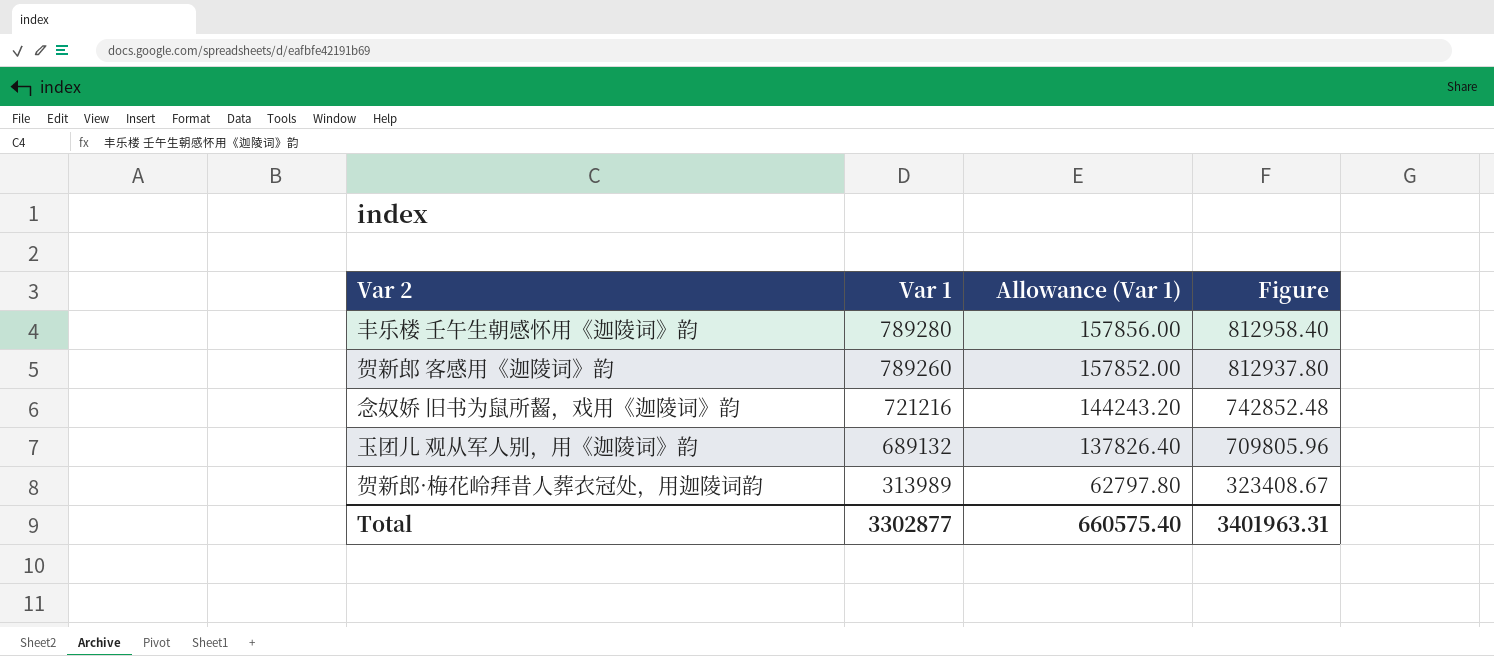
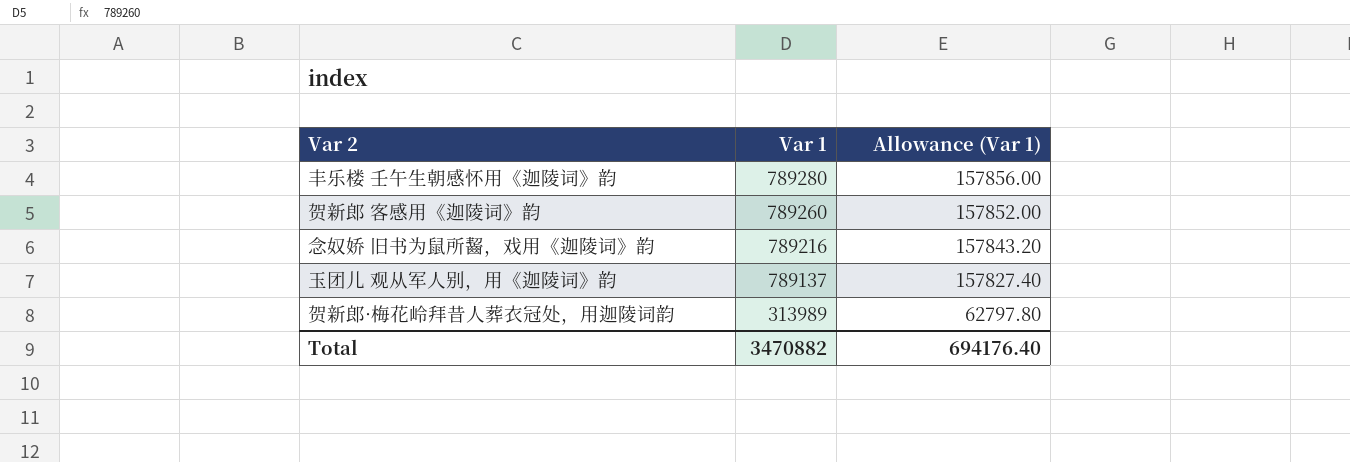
column Figure | formula: [Var 1] * 1.03 -> none
念奴娇 旧书为鼠所齧，戏用《迦陵词》韵 | Var 1: 721216 -> 789216
念奴娇 旧书为鼠所齧，戏用《迦陵词》韵 | Allowance (Var 1): 144243.20 -> 157843.20
玉团儿 观从军人别，用《迦陵词》韵 | Var 1: 689132 -> 789137
玉团儿 观从军人别，用《迦陵词》韵 | Allowance (Var 1): 137826.40 -> 157827.40
Total | Var 1: 3302877 -> 3470882
Total | Allowance (Var 1): 660575.40 -> 694176.40

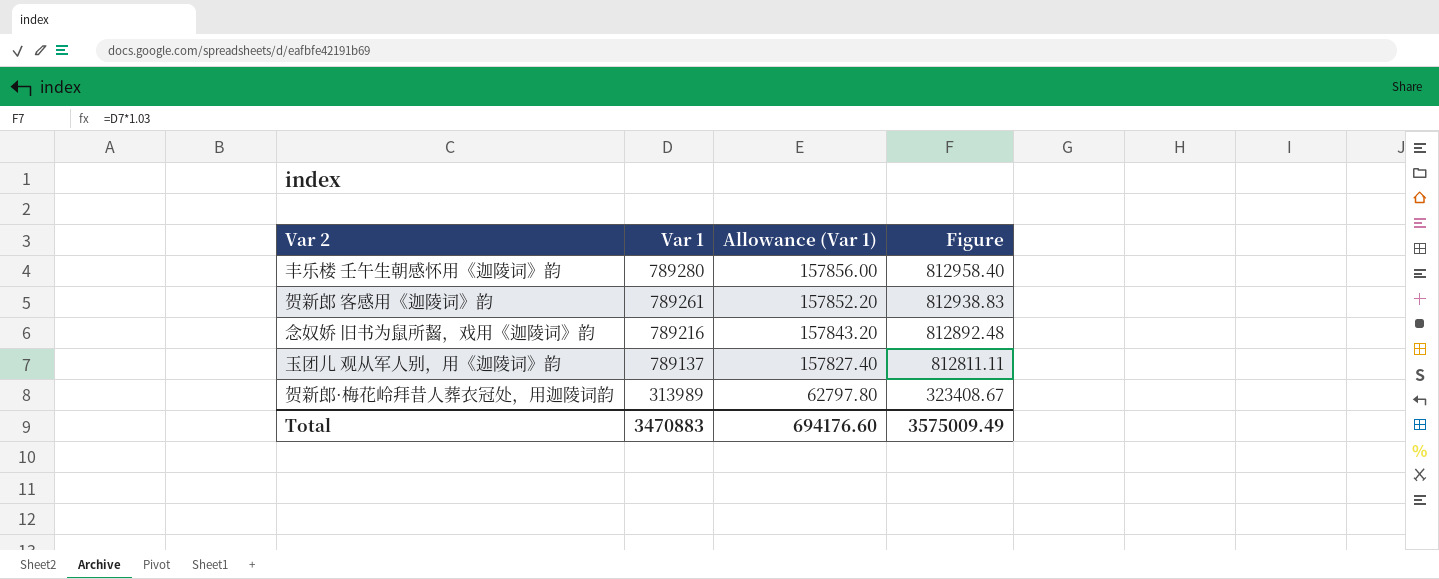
column Figure | formula: none -> [Var 1] * 1.03
贺新郎 客感用《迦陵词》韵 | Var 1: 789260 -> 789261
贺新郎 客感用《迦陵词》韵 | Allowance (Var 1): 157852.00 -> 157852.20
Total | Var 1: 3470882 -> 3470883
Total | Allowance (Var 1): 694176.40 -> 694176.60

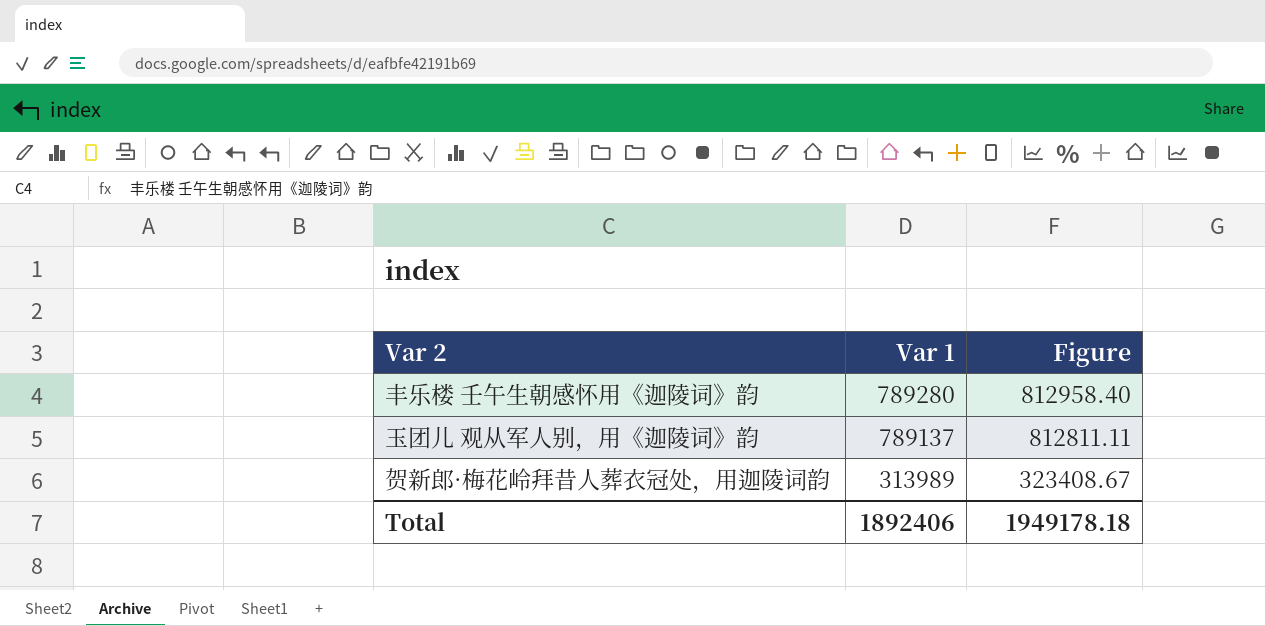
column Allowance (Var 1) | formula: [Var 1] * 0.2 -> none
row 贺新郎 客感用《迦陵词》韵: 789261 | 157852.20 | 812938.83 -> none
row 念奴娇 旧书为鼠所齧，戏用《迦陵词》韵: 789216 | 157843.20 | 812892.48 -> none
Total | Var 1: 3470883 -> 1892406
Total | Figure: 3575009.49 -> 1949178.18

